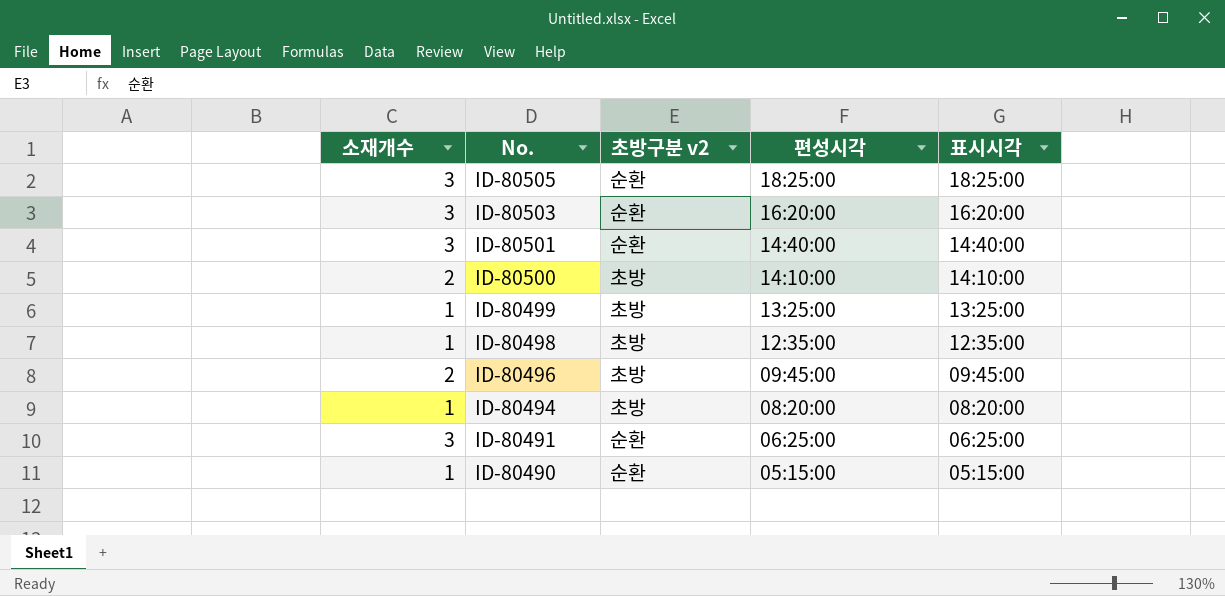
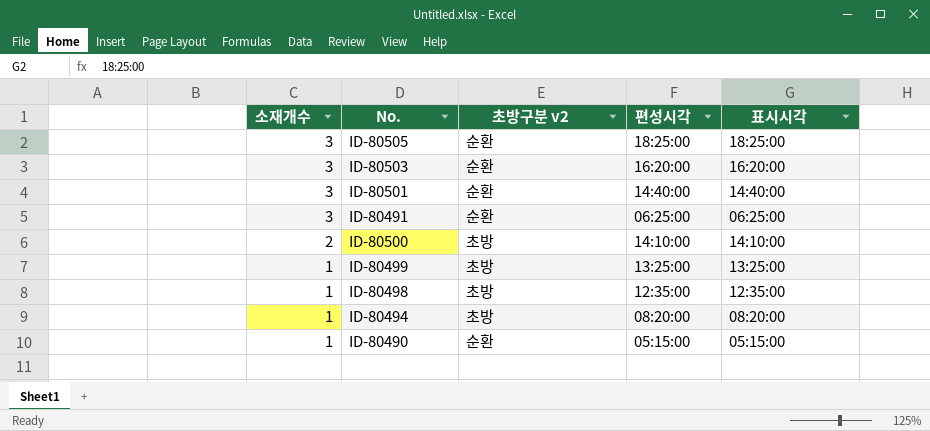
row order: No. descending -> 소재개수 descending
row ID-80496: 2 | 초방 | 09:45:00 | 09:45:00 -> none

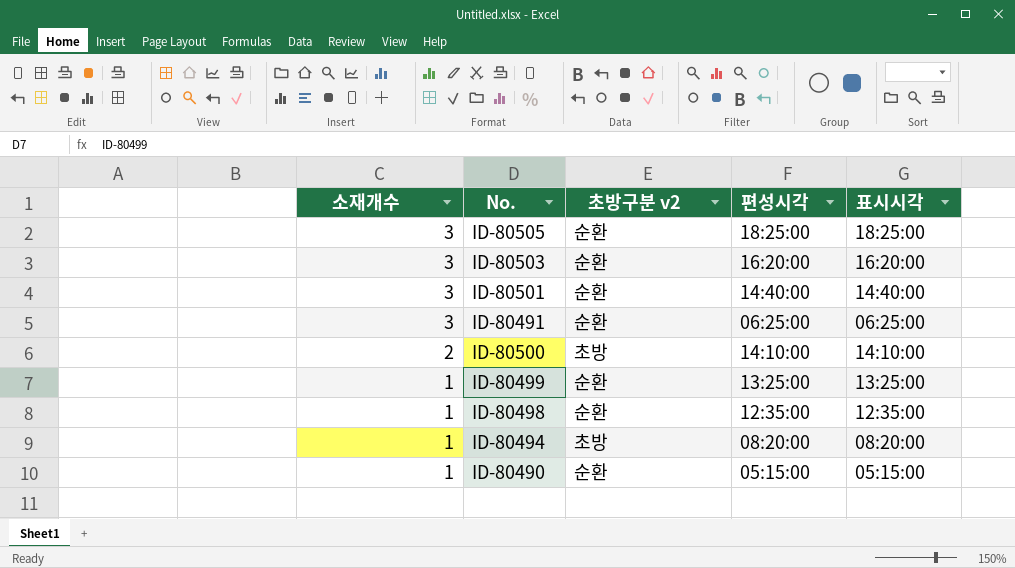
ID-80499 | 초방구분 v2: 초방 -> 순환
ID-80498 | 초방구분 v2: 초방 -> 순환

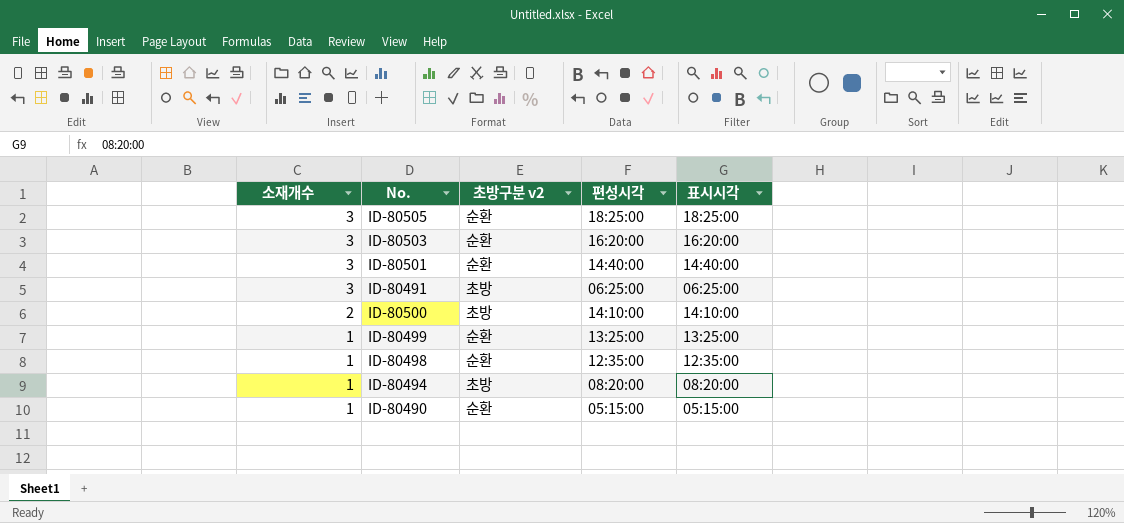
ID-80491 | 초방구분 v2: 순환 -> 초방

